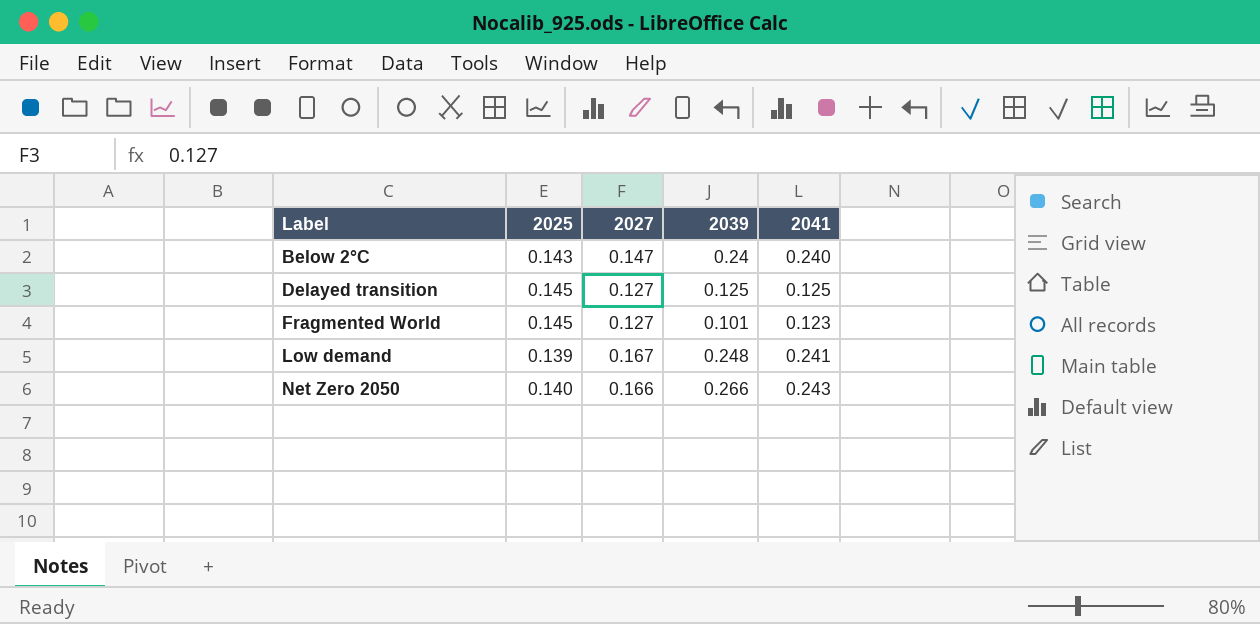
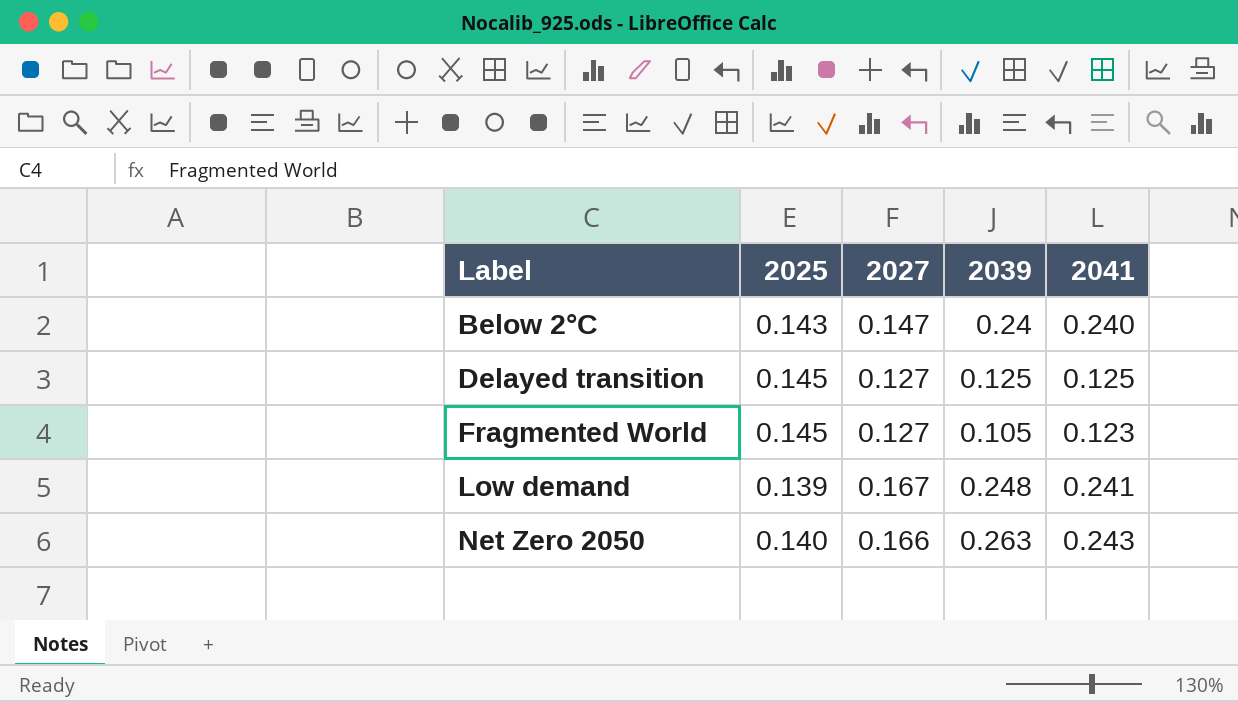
Fragmented World | 2039: 0.101 -> 0.105
Net Zero 2050 | 2039: 0.266 -> 0.263

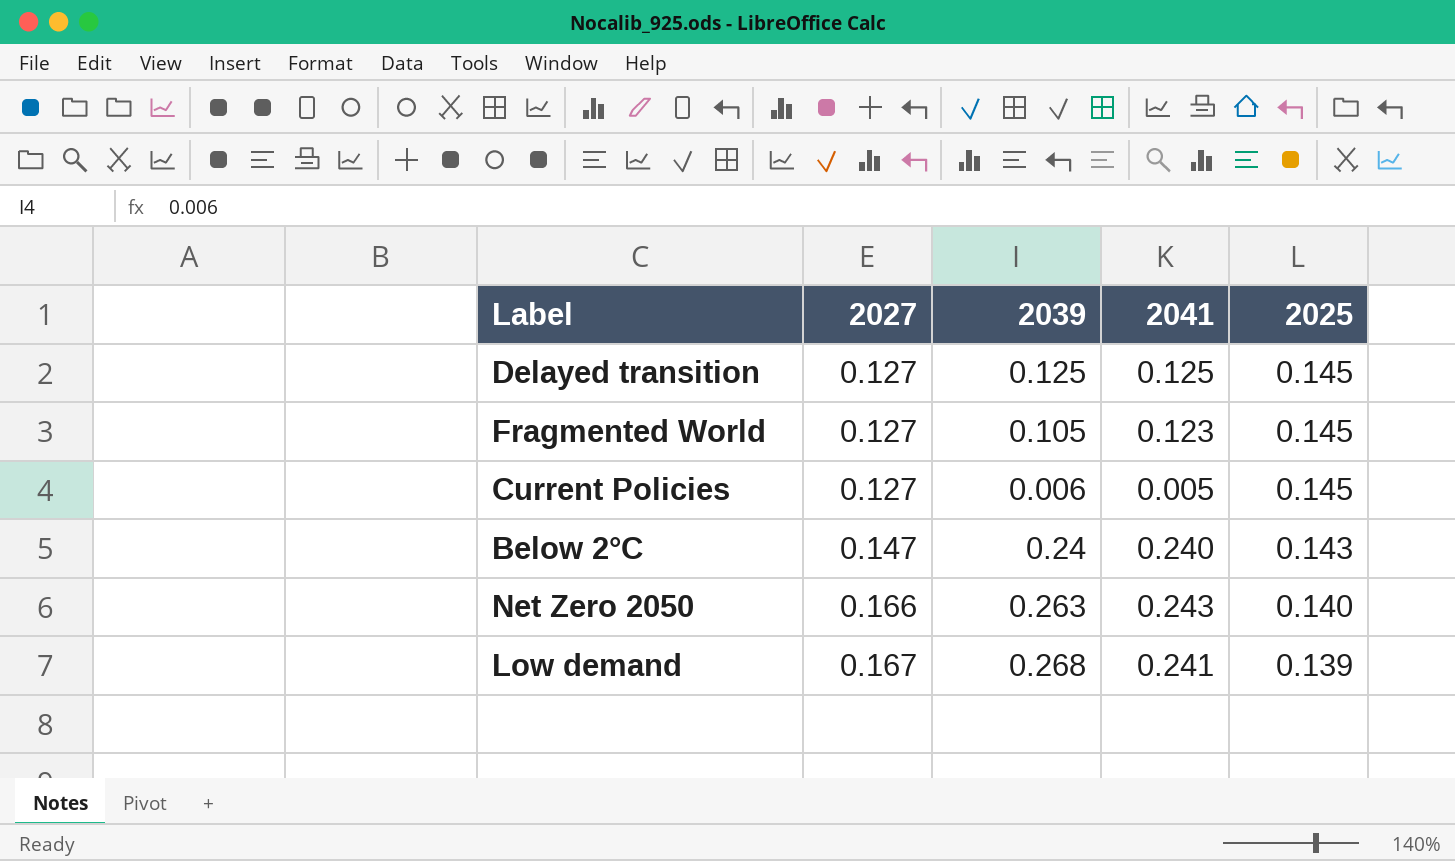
row order: Label ascending -> 2027 ascending
column 2025 | position: 2 -> 5
row Current Policies: none -> 0.127 | 0.006 | 0.005 | 0.145
Low demand | 2039: 0.248 -> 0.268

